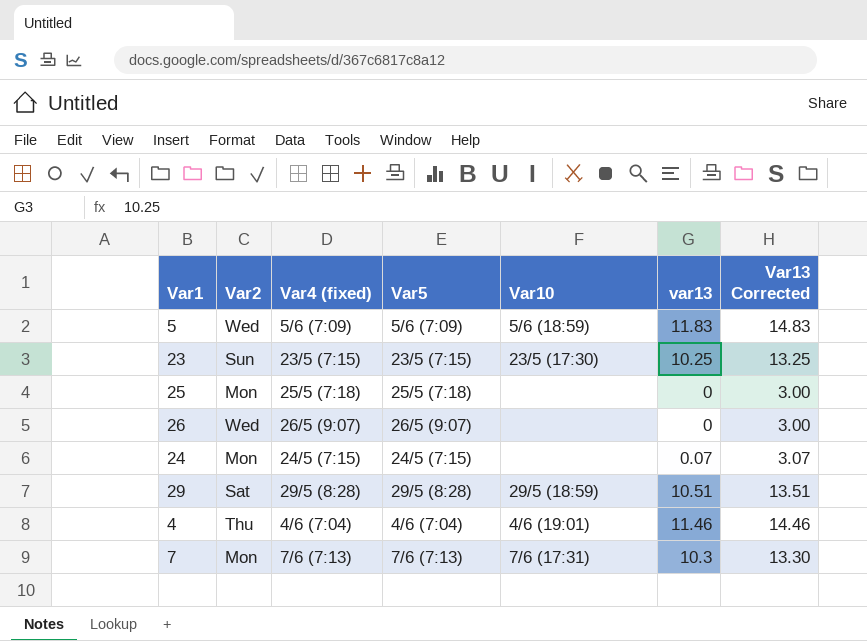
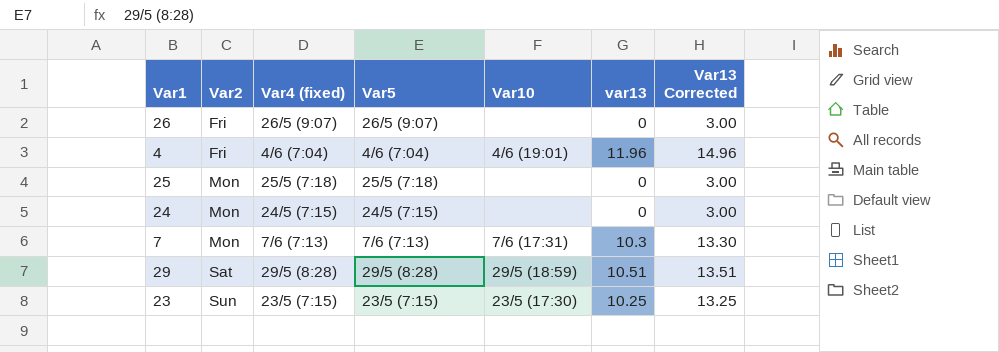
row order: none -> Var2 ascending
row 5: Wed | 5/6 (7:09) | 5/6 (7:09) | 5/6 (18:59) | 11.83 | 14.83 -> none
26 | Var2: Wed -> Fri
4 | Var2: Thu -> Fri
4 | var13: 11.46 -> 11.96
4 | Var13 Corrected: 14.46 -> 14.96
24 | var13: 0.07 -> 0
24 | Var13 Corrected: 3.07 -> 3.00

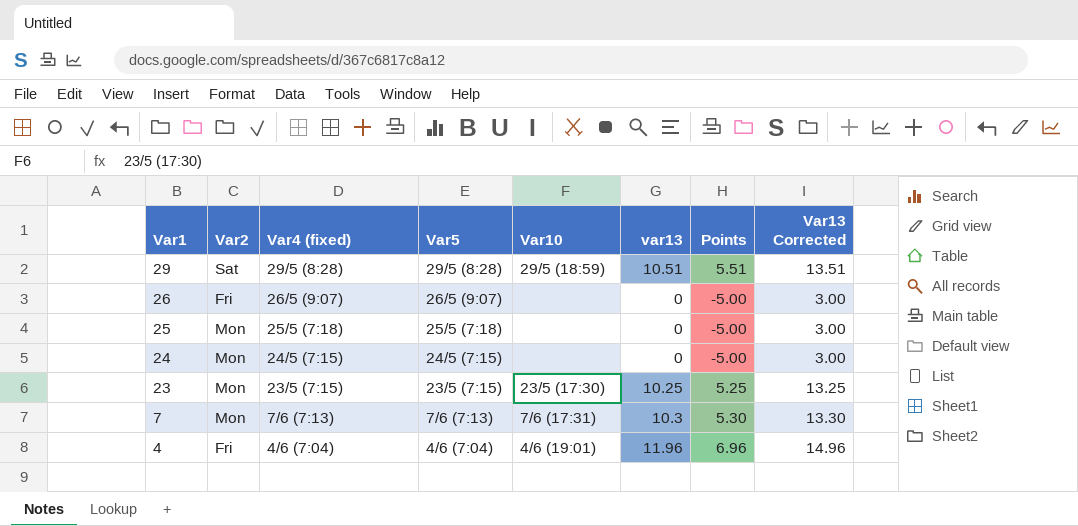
row order: Var2 ascending -> Var1 descending
column Points | formula: none -> [var13] - 5
23 | Var2: Sun -> Mon

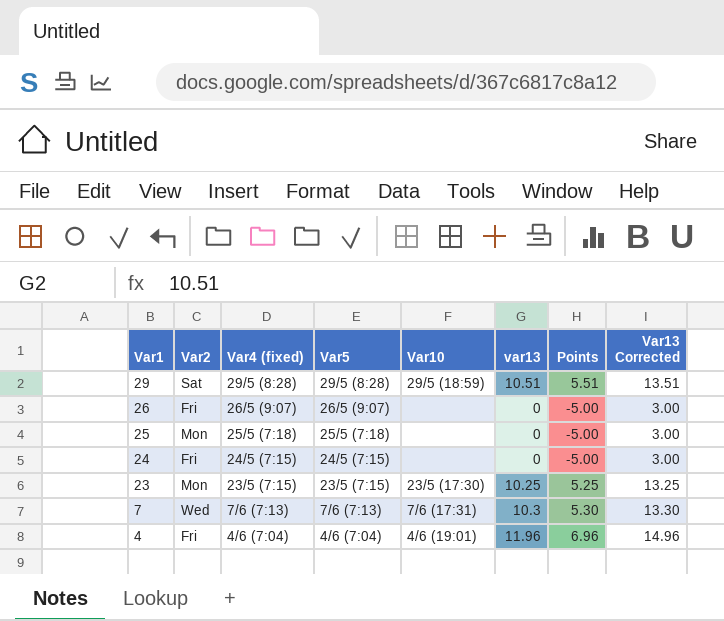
24 | Var2: Mon -> Fri
7 | Var2: Mon -> Wed

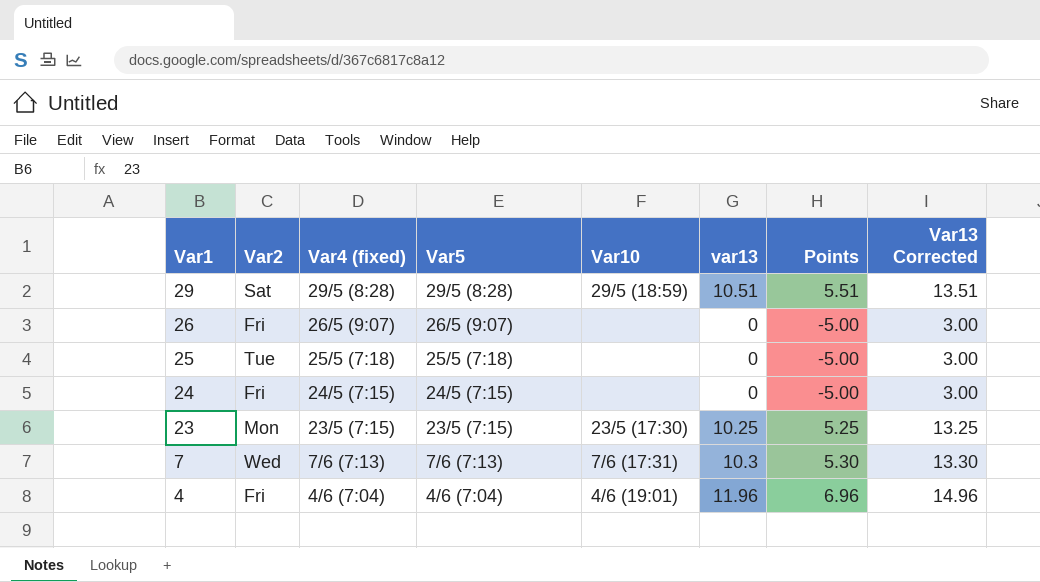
25 | Var2: Mon -> Tue

